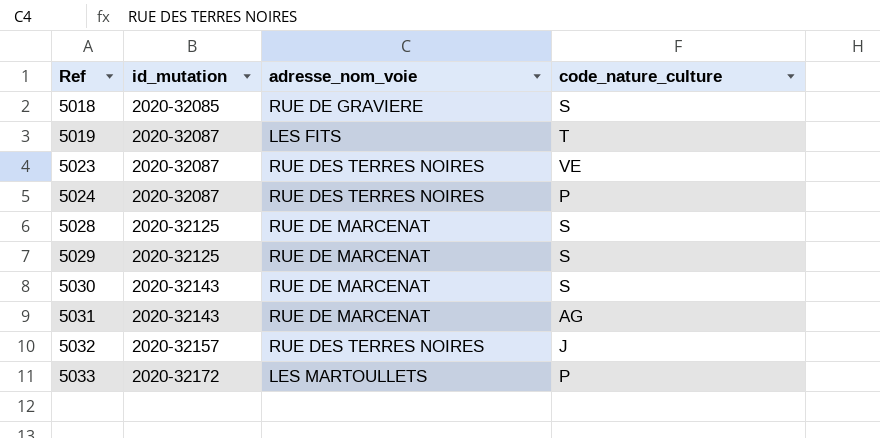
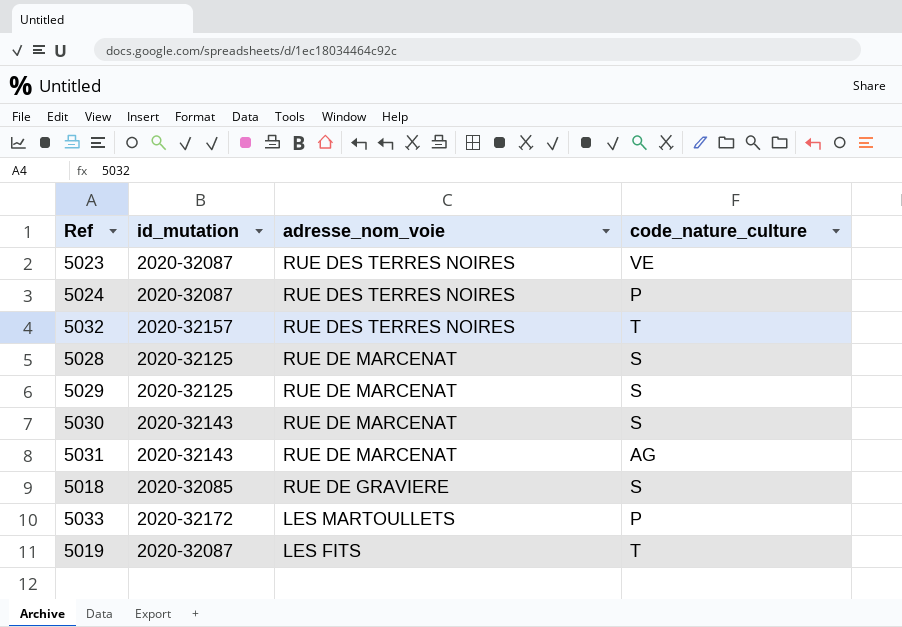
row order: Ref ascending -> adresse_nom_voie descending
5032 | code_nature_culture: J -> T

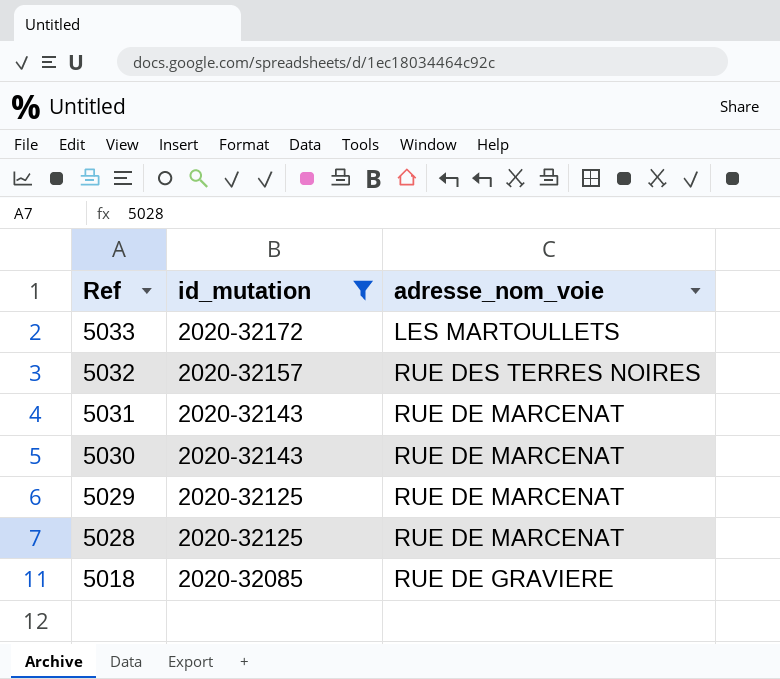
filter: none -> id_mutation != 2020-32087
row order: adresse_nom_voie descending -> Ref descending
column code_nature_culture | position: 4 -> none

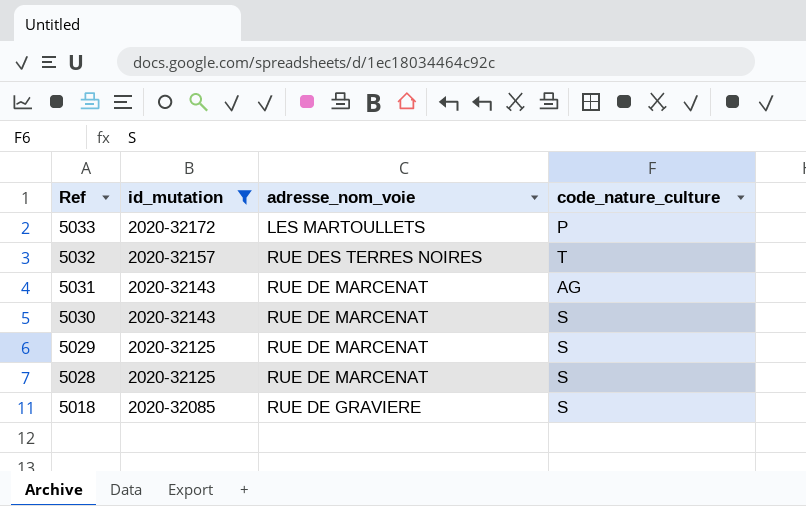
column code_nature_culture | position: none -> 4

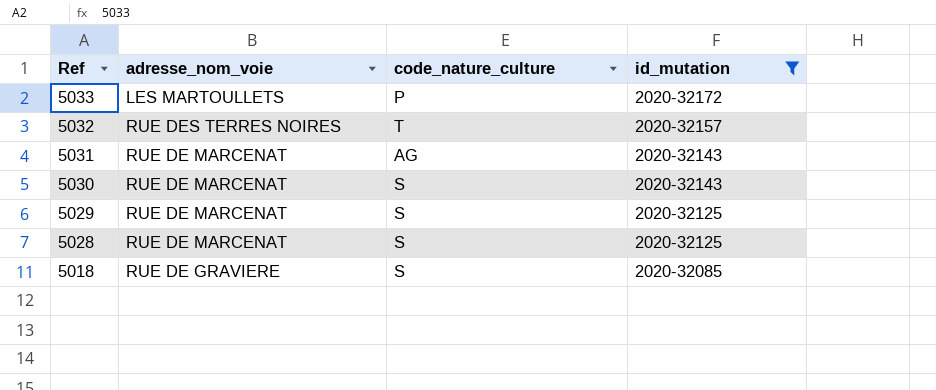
column id_mutation | position: 2 -> 4

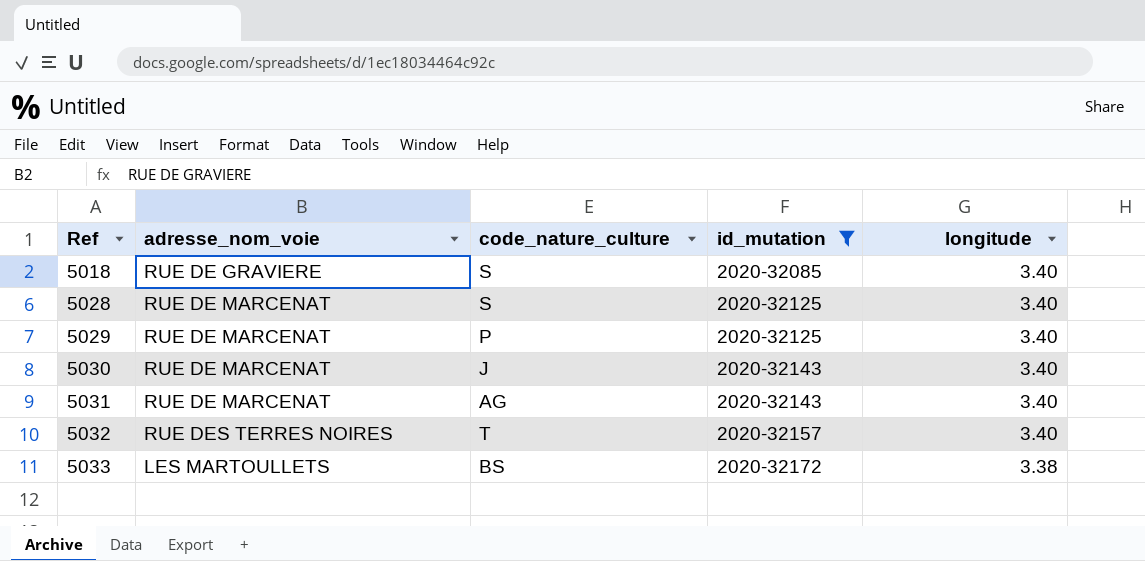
row order: Ref descending -> Ref ascending
column longitude | position: none -> 5
5029 | code_nature_culture: S -> P
5030 | code_nature_culture: S -> J
5033 | code_nature_culture: P -> BS

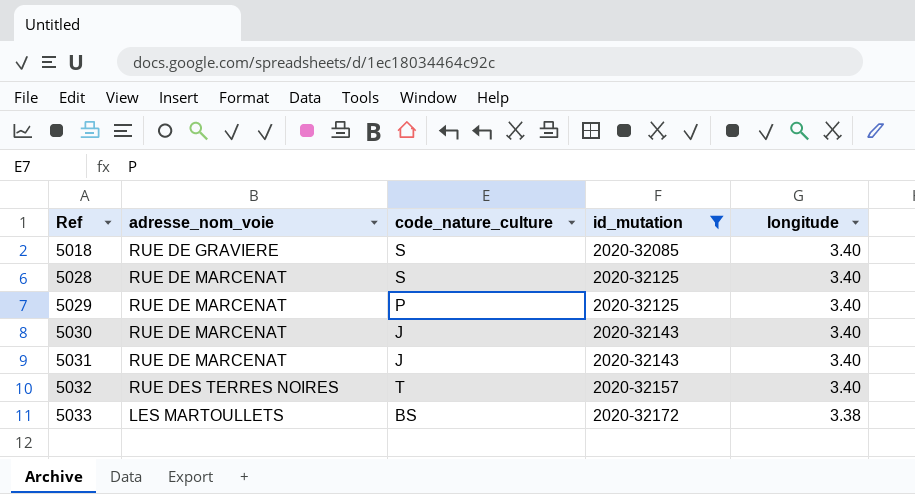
5031 | code_nature_culture: AG -> J

